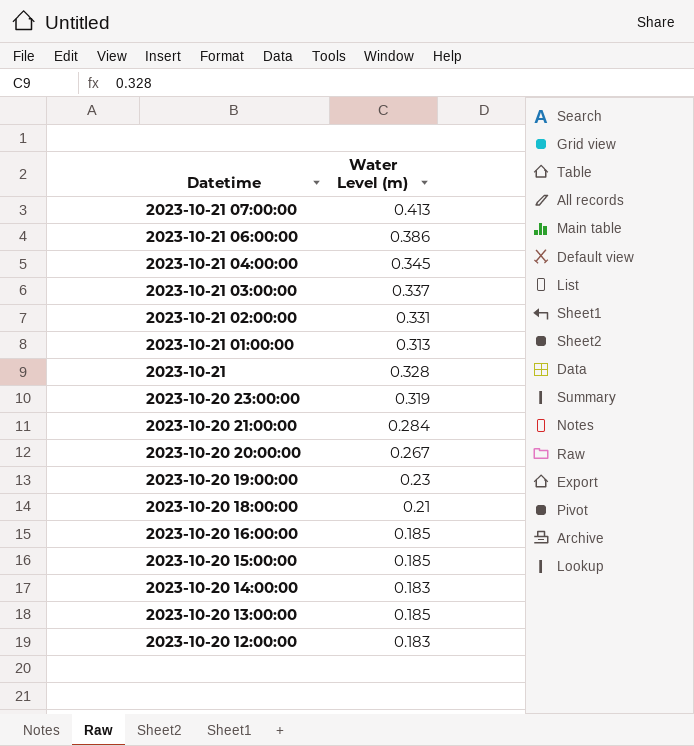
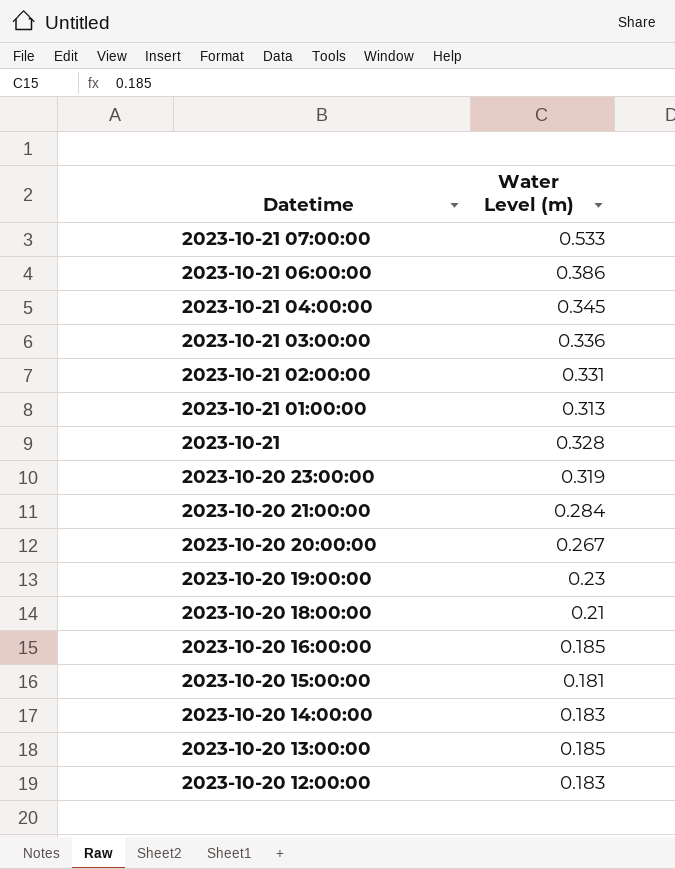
2023-10-21 07:00:00 | Water Level (m): 0.413 -> 0.533
2023-10-21 03:00:00 | Water Level (m): 0.337 -> 0.336
2023-10-20 15:00:00 | Water Level (m): 0.185 -> 0.181

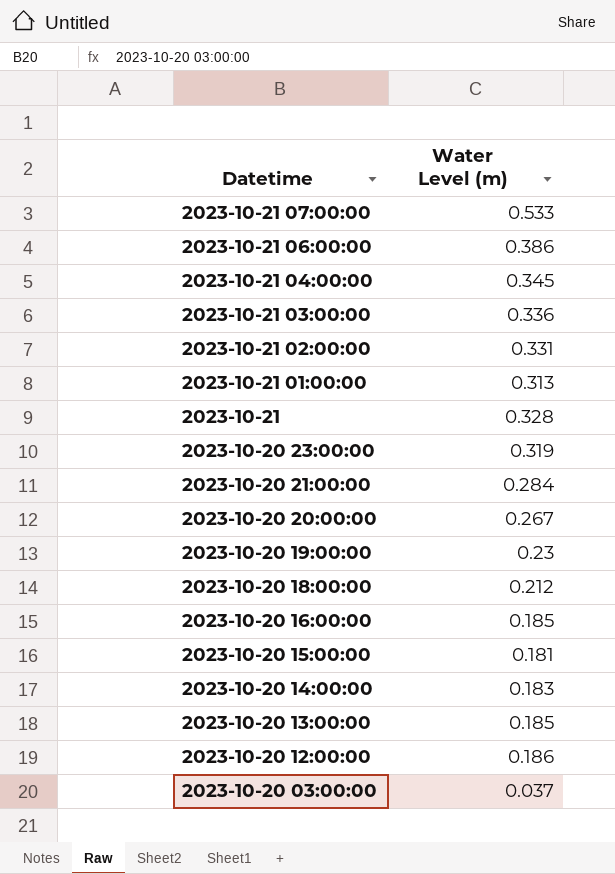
2023-10-20 18:00:00 | Water Level (m): 0.21 -> 0.212
2023-10-20 12:00:00 | Water Level (m): 0.183 -> 0.186
row 2023-10-20 03:00:00: none -> 0.037

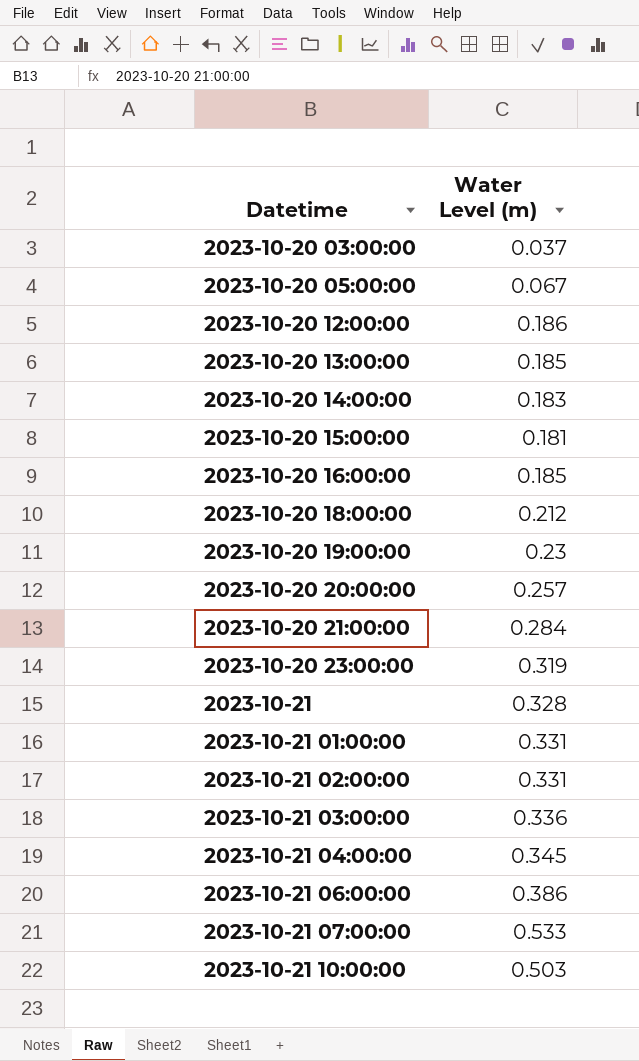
row order: Datetime descending -> Datetime ascending
row 2023-10-20 05:00:00: none -> 0.067
2023-10-20 20:00:00 | Water Level (m): 0.267 -> 0.257
2023-10-21 01:00:00 | Water Level (m): 0.313 -> 0.331
row 2023-10-21 10:00:00: none -> 0.503

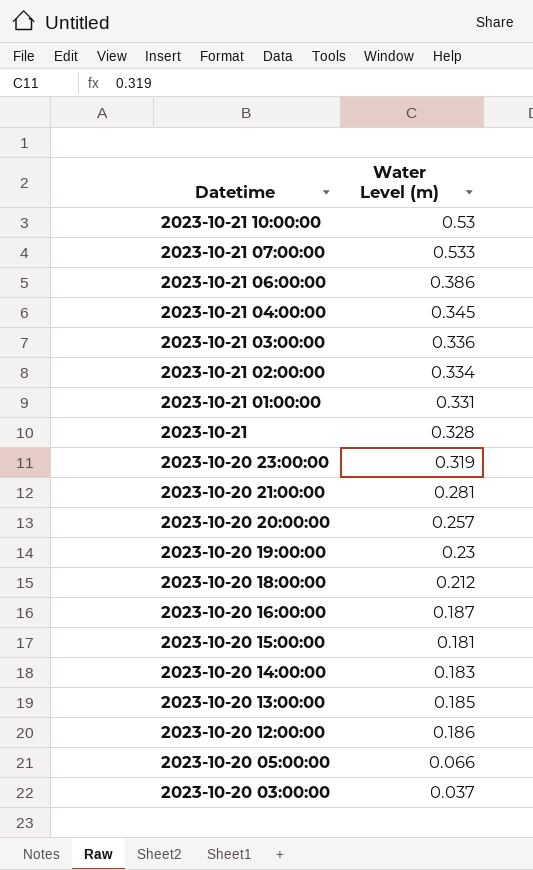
row order: Datetime ascending -> Datetime descending
2023-10-21 10:00:00 | Water Level (m): 0.503 -> 0.53
2023-10-21 02:00:00 | Water Level (m): 0.331 -> 0.334
2023-10-20 21:00:00 | Water Level (m): 0.284 -> 0.281
2023-10-20 16:00:00 | Water Level (m): 0.185 -> 0.187
2023-10-20 05:00:00 | Water Level (m): 0.067 -> 0.066

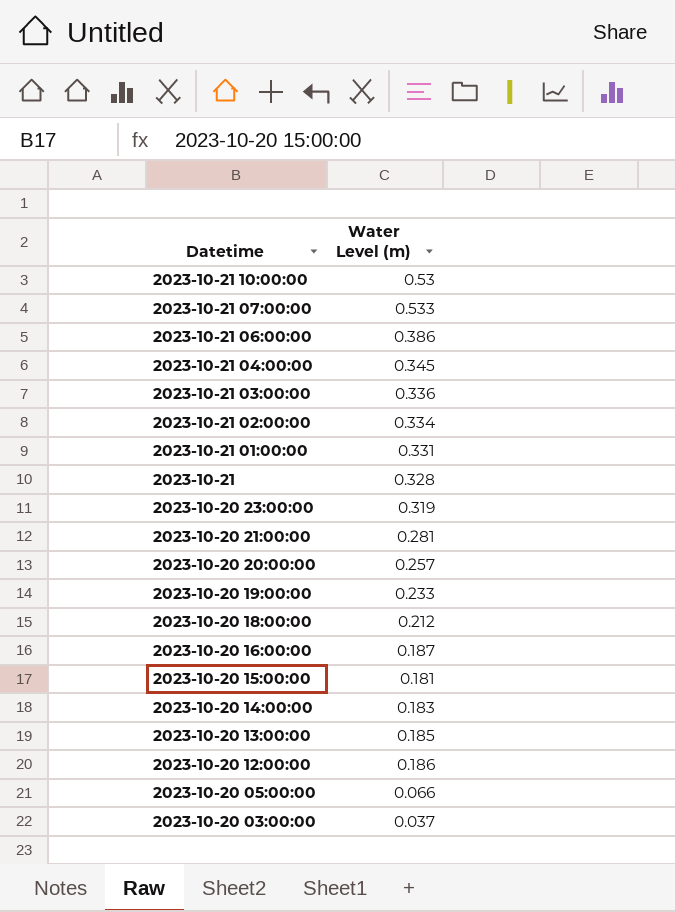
2023-10-20 19:00:00 | Water Level (m): 0.23 -> 0.233

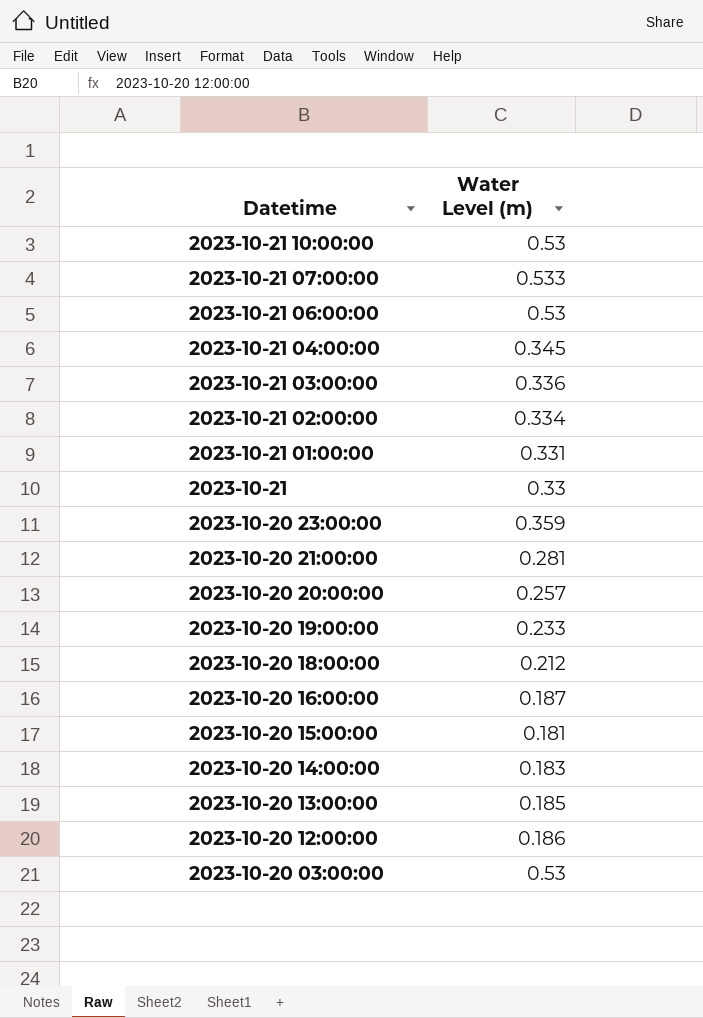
row 2023-10-20 05:00:00: 0.066 -> none
2023-10-21 06:00:00 | Water Level (m): 0.386 -> 0.53
2023-10-21 | Water Level (m): 0.328 -> 0.33
2023-10-20 23:00:00 | Water Level (m): 0.319 -> 0.359
2023-10-20 03:00:00 | Water Level (m): 0.037 -> 0.53

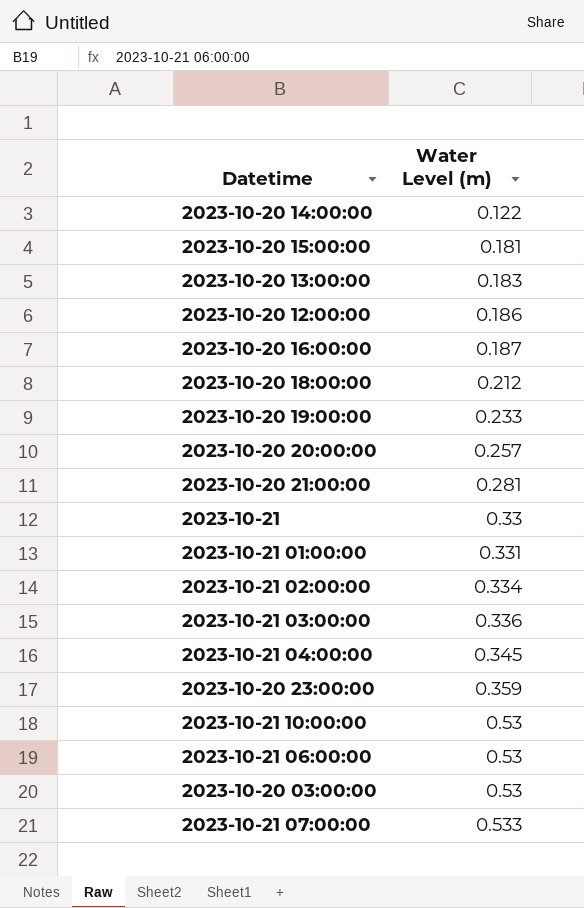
row order: Datetime descending -> Water Level (m) ascending
2023-10-20 14:00:00 | Water Level (m): 0.183 -> 0.122
2023-10-20 13:00:00 | Water Level (m): 0.185 -> 0.183

